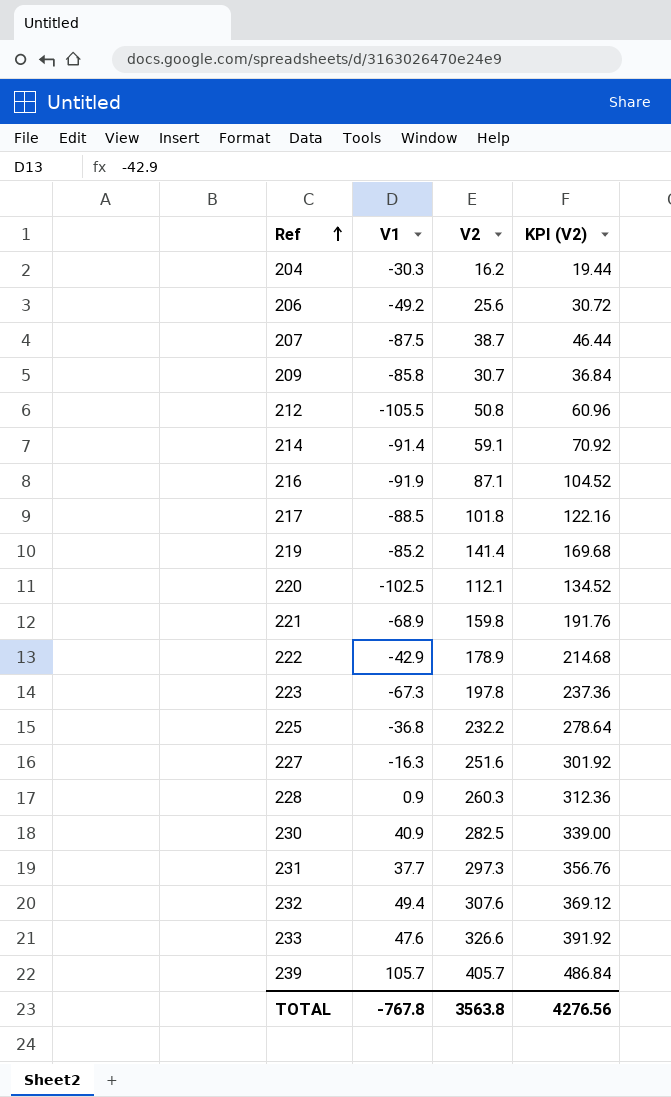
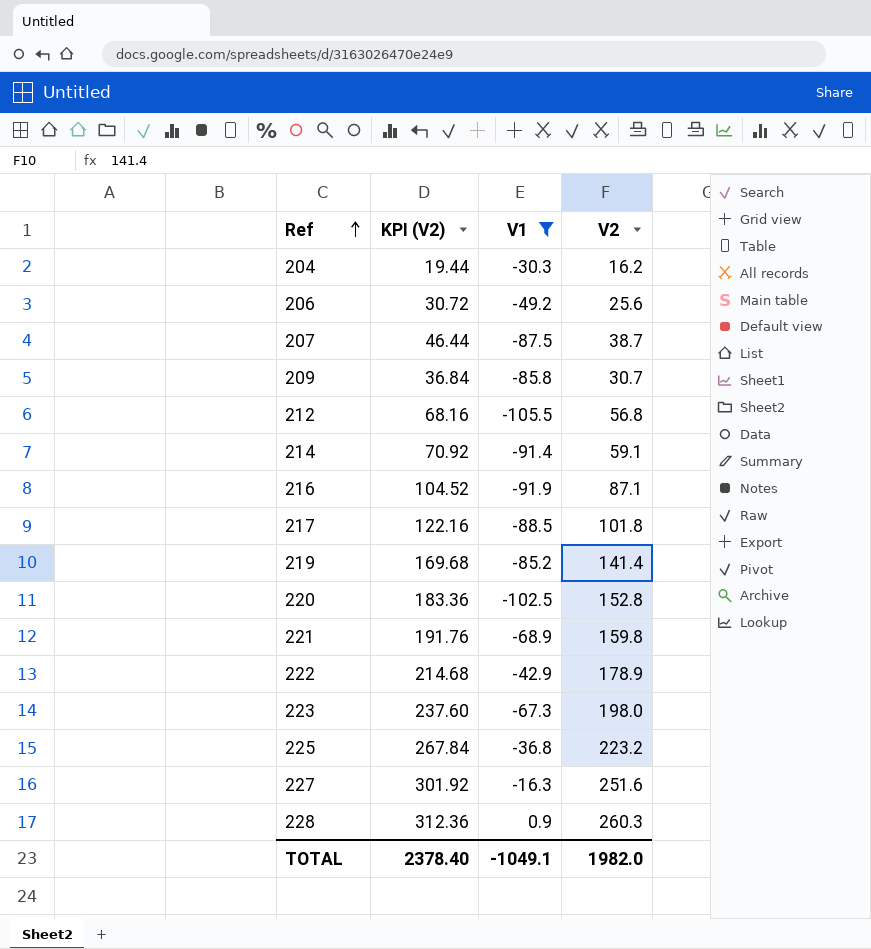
filter: none -> V1 <= 0.9
column KPI (V2) | position: 4 -> 2
212 | KPI (V2): 60.96 -> 68.16
212 | V2: 50.8 -> 56.8
220 | KPI (V2): 134.52 -> 183.36
220 | V2: 112.1 -> 152.8
223 | KPI (V2): 237.36 -> 237.60
223 | V2: 197.8 -> 198.0
225 | KPI (V2): 278.64 -> 267.84
225 | V2: 232.2 -> 223.2
TOTAL | KPI (V2): 4276.56 -> 2378.40
TOTAL | V1: -767.8 -> -1049.1
TOTAL | V2: 3563.8 -> 1982.0

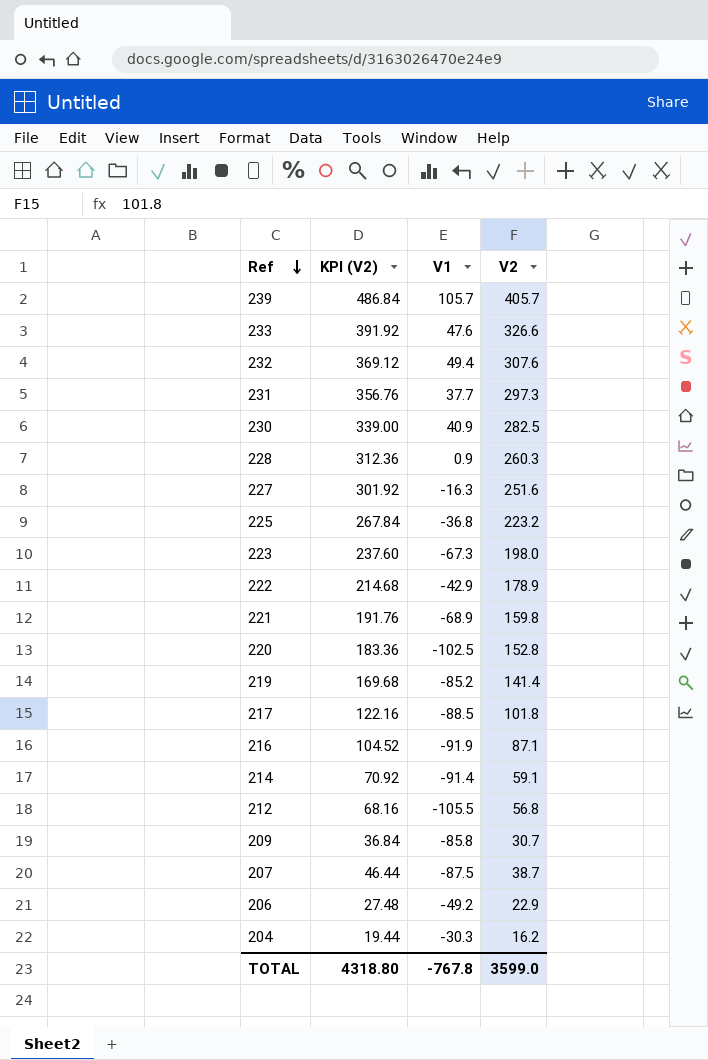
filter: V1 <= 0.9 -> none
row order: Ref ascending -> Ref descending
206 | KPI (V2): 30.72 -> 27.48
206 | V2: 25.6 -> 22.9
TOTAL | KPI (V2): 2378.40 -> 4318.80
TOTAL | V1: -1049.1 -> -767.8
TOTAL | V2: 1982.0 -> 3599.0

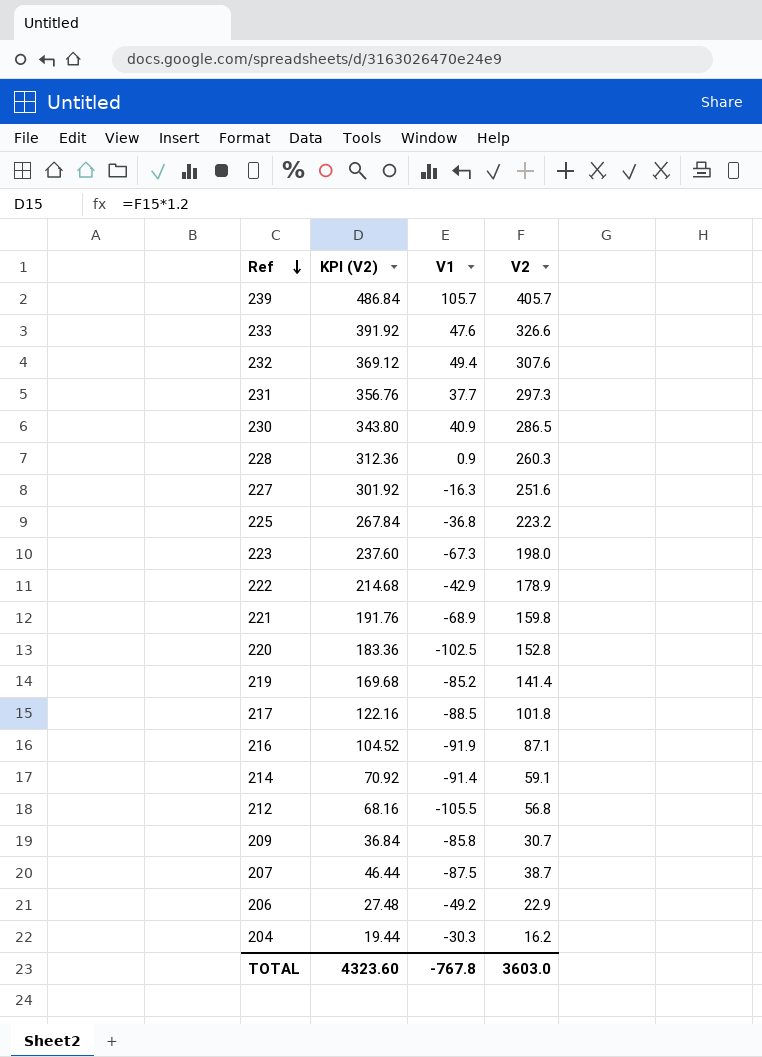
230 | KPI (V2): 339.00 -> 343.80
230 | V2: 282.5 -> 286.5
TOTAL | KPI (V2): 4318.80 -> 4323.60
TOTAL | V2: 3599.0 -> 3603.0

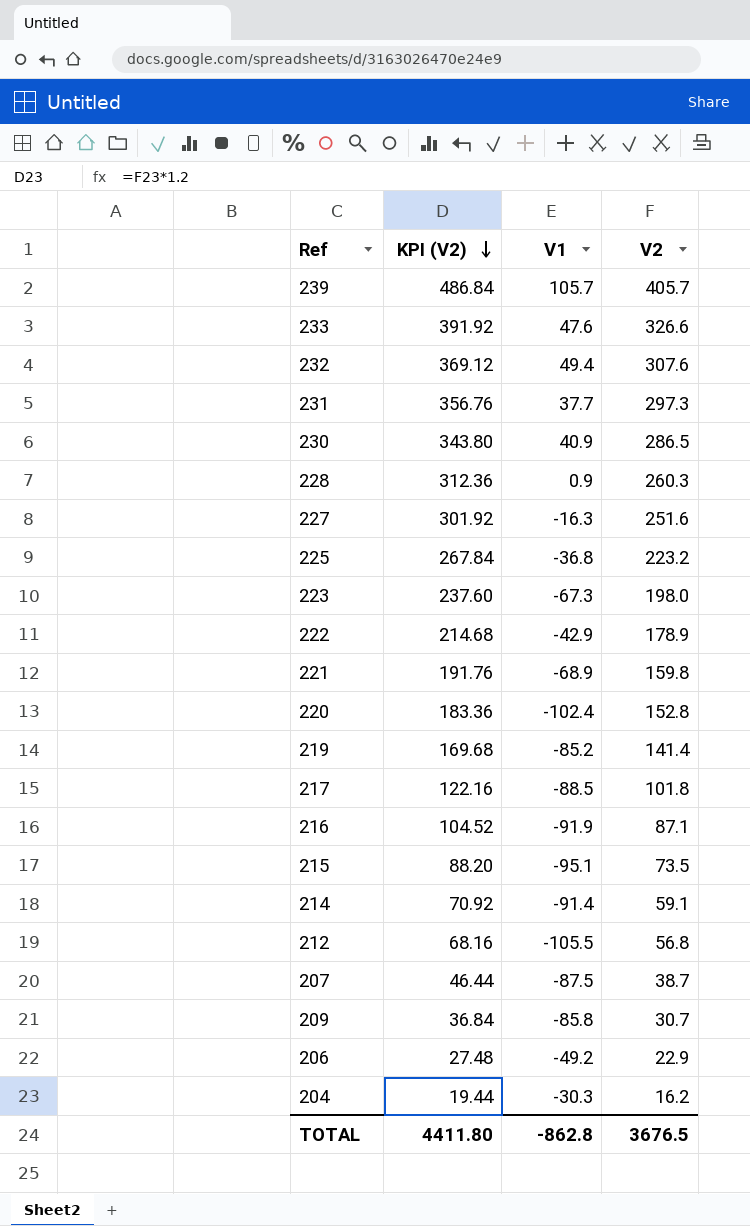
row order: Ref descending -> KPI (V2) descending
220 | V1: -102.5 -> -102.4
row 215: none -> 88.20 | -95.1 | 73.5
TOTAL | KPI (V2): 4323.60 -> 4411.80
TOTAL | V1: -767.8 -> -862.8
TOTAL | V2: 3603.0 -> 3676.5

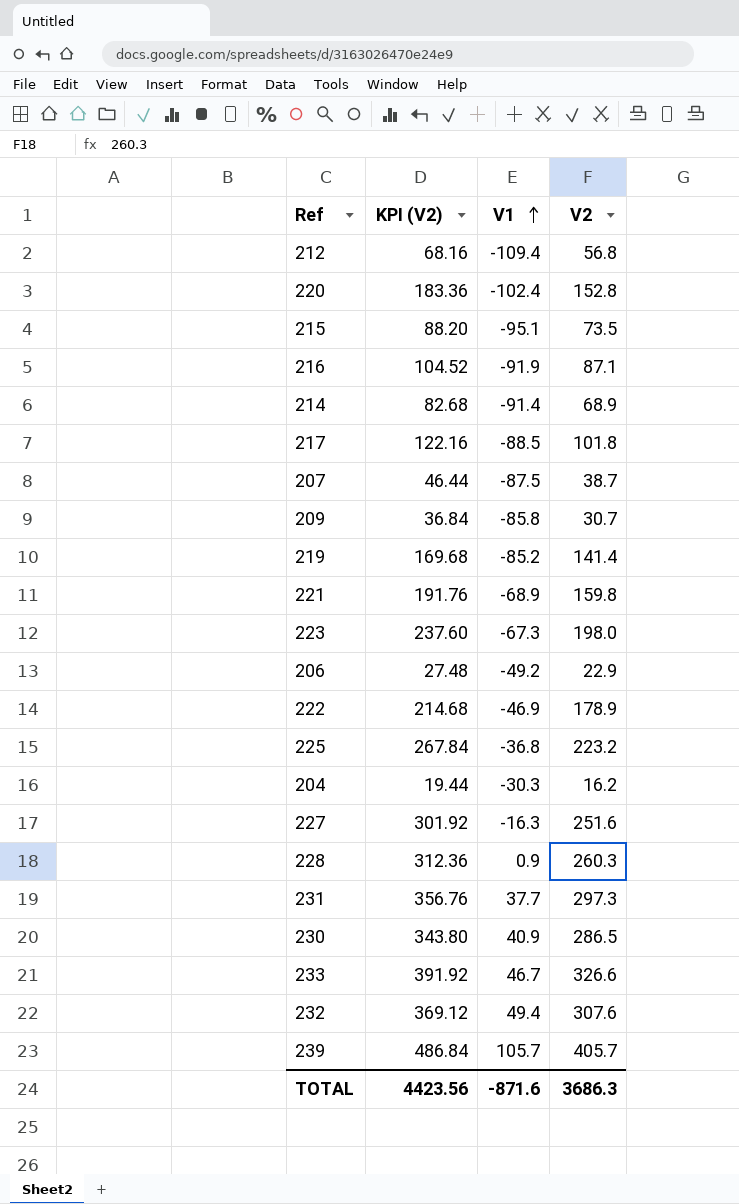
row order: KPI (V2) descending -> V1 ascending
212 | V1: -105.5 -> -109.4
214 | KPI (V2): 70.92 -> 82.68
214 | V2: 59.1 -> 68.9
222 | V1: -42.9 -> -46.9
233 | V1: 47.6 -> 46.7
TOTAL | KPI (V2): 4411.80 -> 4423.56
TOTAL | V1: -862.8 -> -871.6
TOTAL | V2: 3676.5 -> 3686.3

